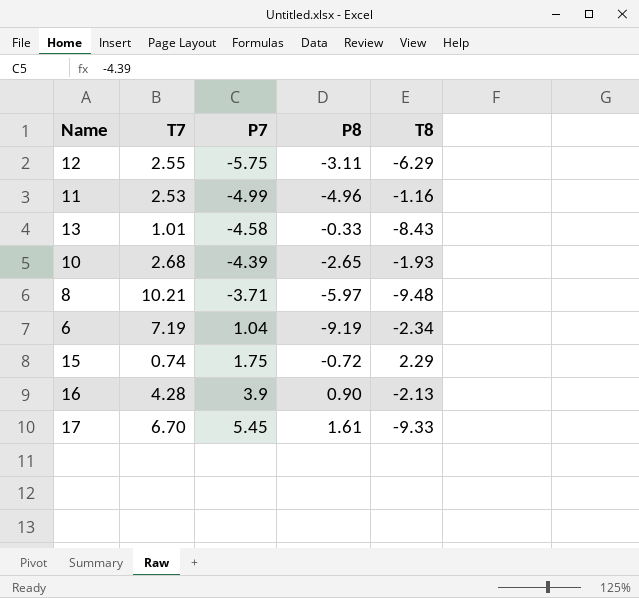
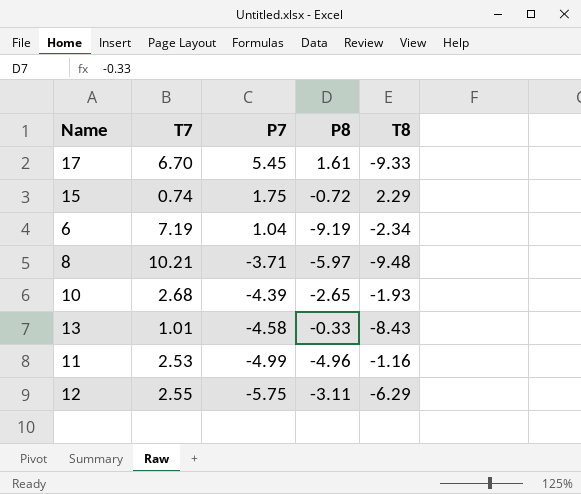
row order: P7 ascending -> P7 descending
row 16: 4.28 | 3.9 | 0.90 | -2.13 -> none

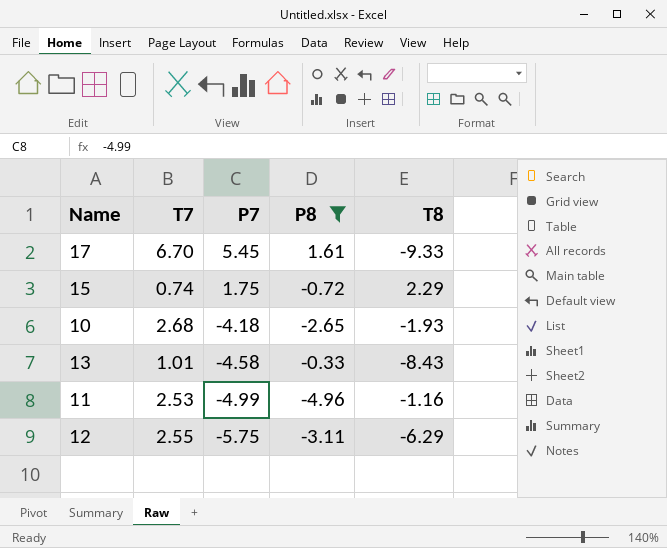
filter: none -> P8 >= -4.96
10 | P7: -4.39 -> -4.18

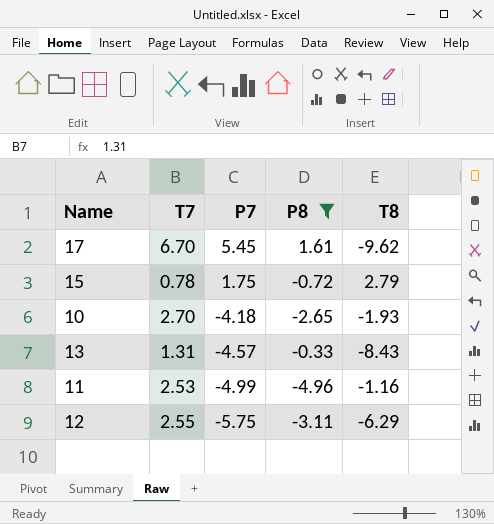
17 | T8: -9.33 -> -9.62
15 | T7: 0.74 -> 0.78
15 | T8: 2.29 -> 2.79
10 | T7: 2.68 -> 2.70
13 | T7: 1.01 -> 1.31
13 | P7: -4.58 -> -4.57

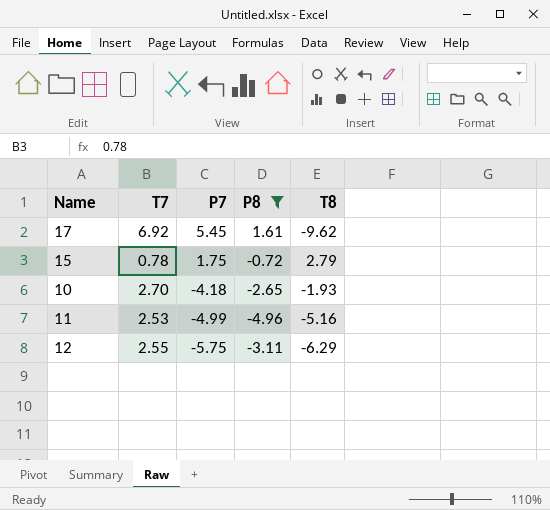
row 13: 1.31 | -4.57 | -0.33 | -8.43 -> none
17 | T7: 6.70 -> 6.92
11 | T8: -1.16 -> -5.16

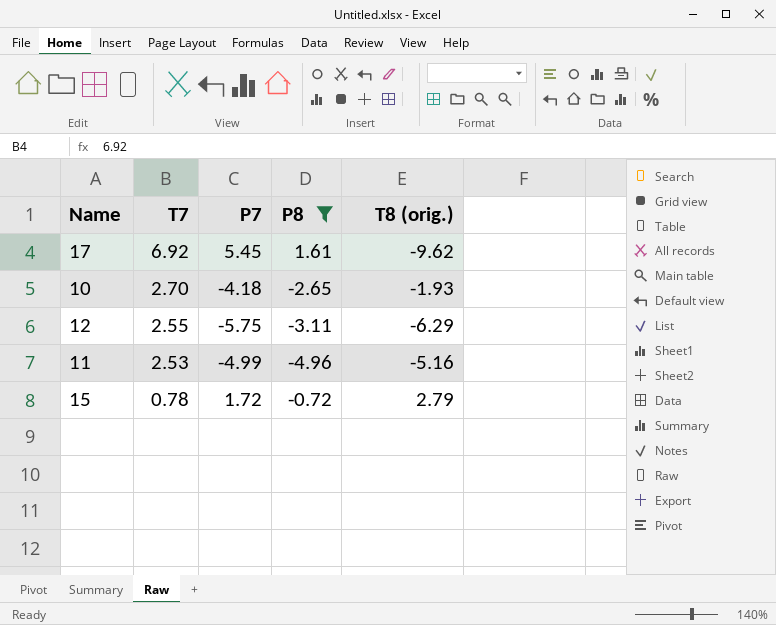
row order: P7 descending -> T7 descending
column name: T8 -> T8 (orig.)
15 | P7: 1.75 -> 1.72

